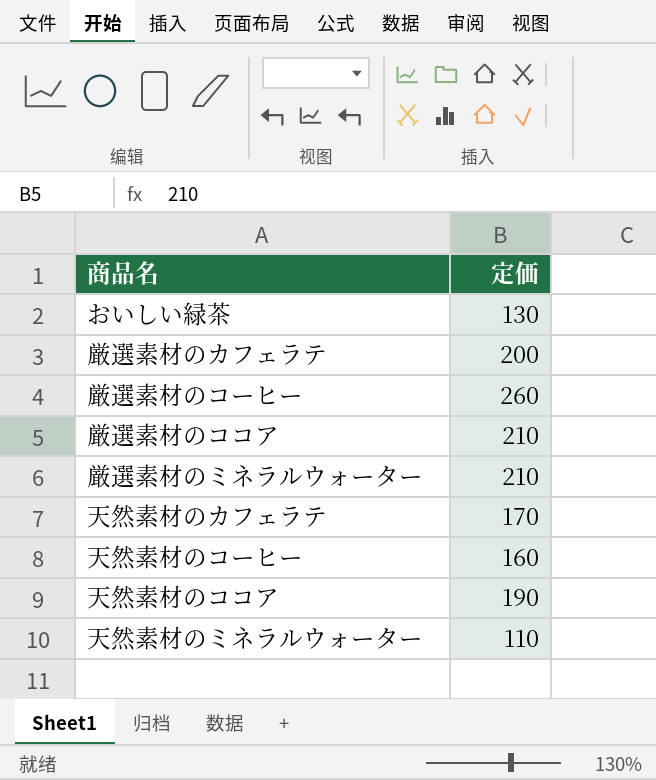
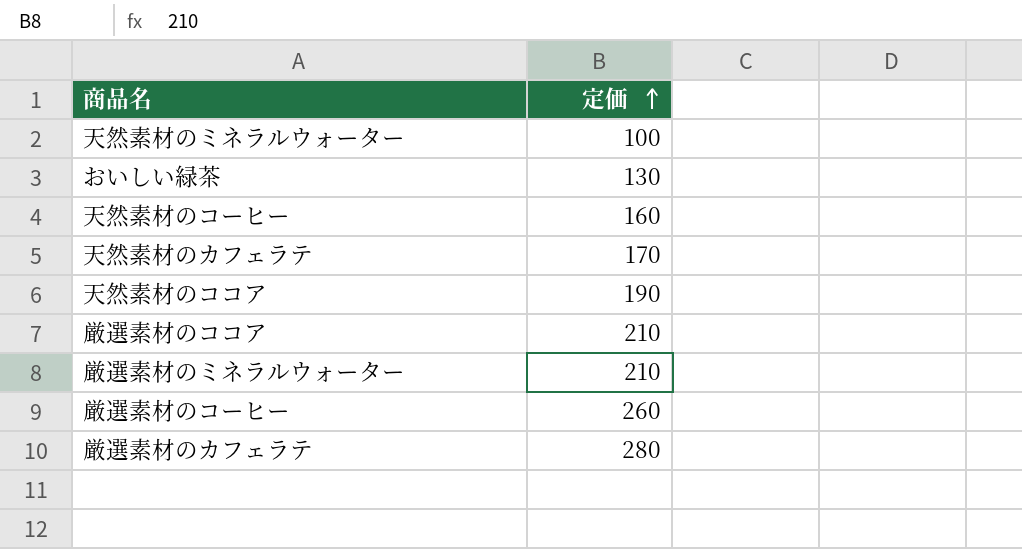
row order: none -> 定価 ascending
天然素材のミネラルウォーター | 定価: 110 -> 100
厳選素材のカフェラテ | 定価: 200 -> 280

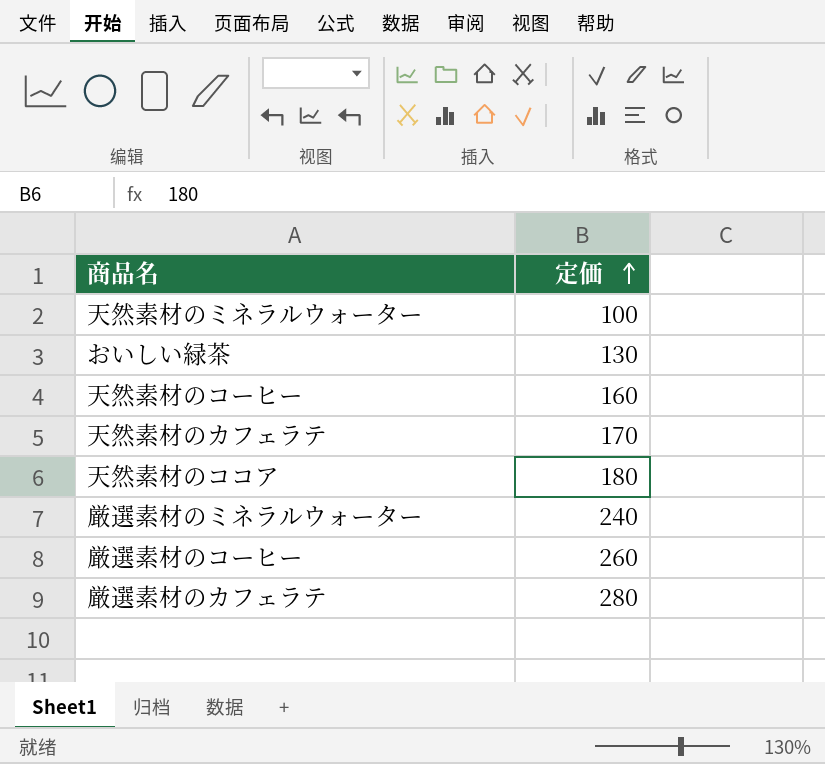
row 厳選素材のココア: 210 -> none
天然素材のココア | 定価: 190 -> 180
厳選素材のミネラルウォーター | 定価: 210 -> 240

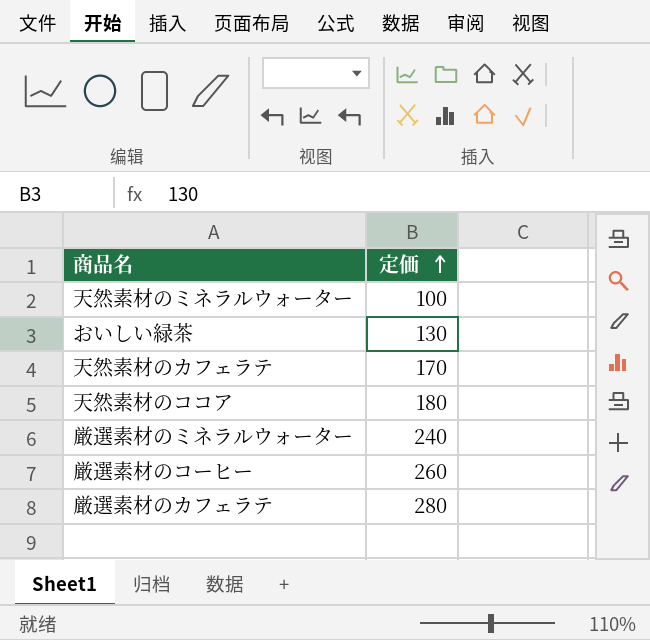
row 天然素材のコーヒー: 160 -> none

